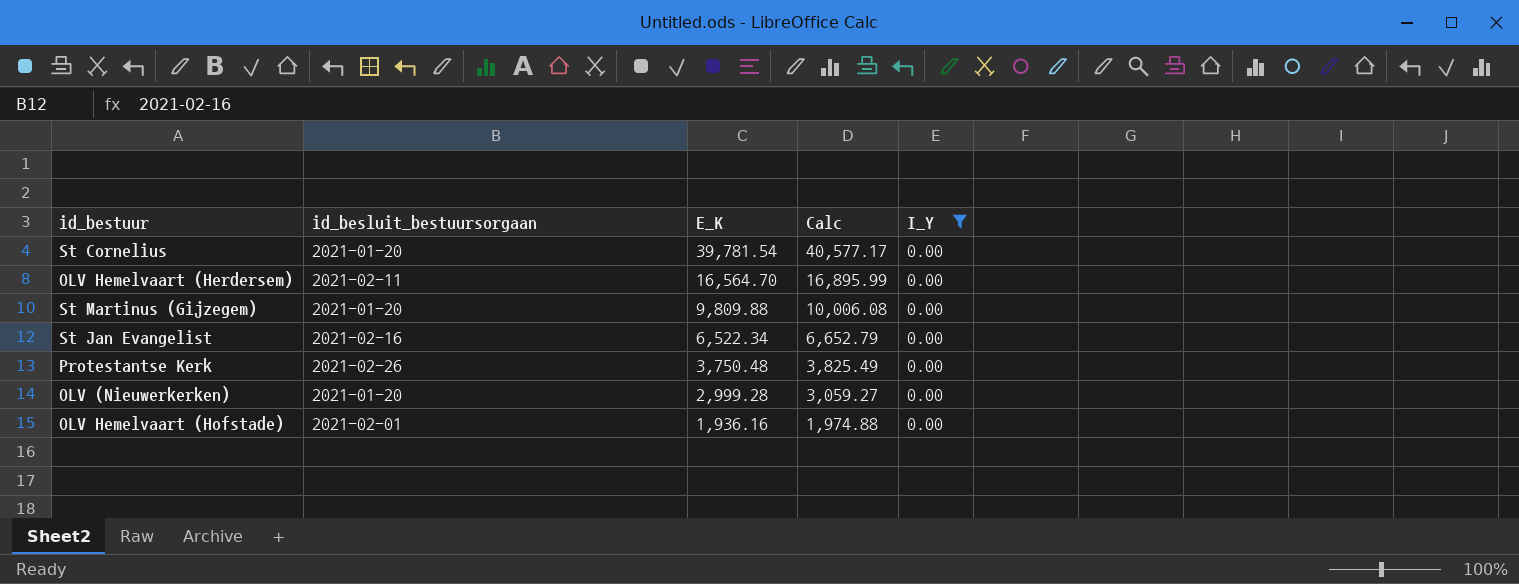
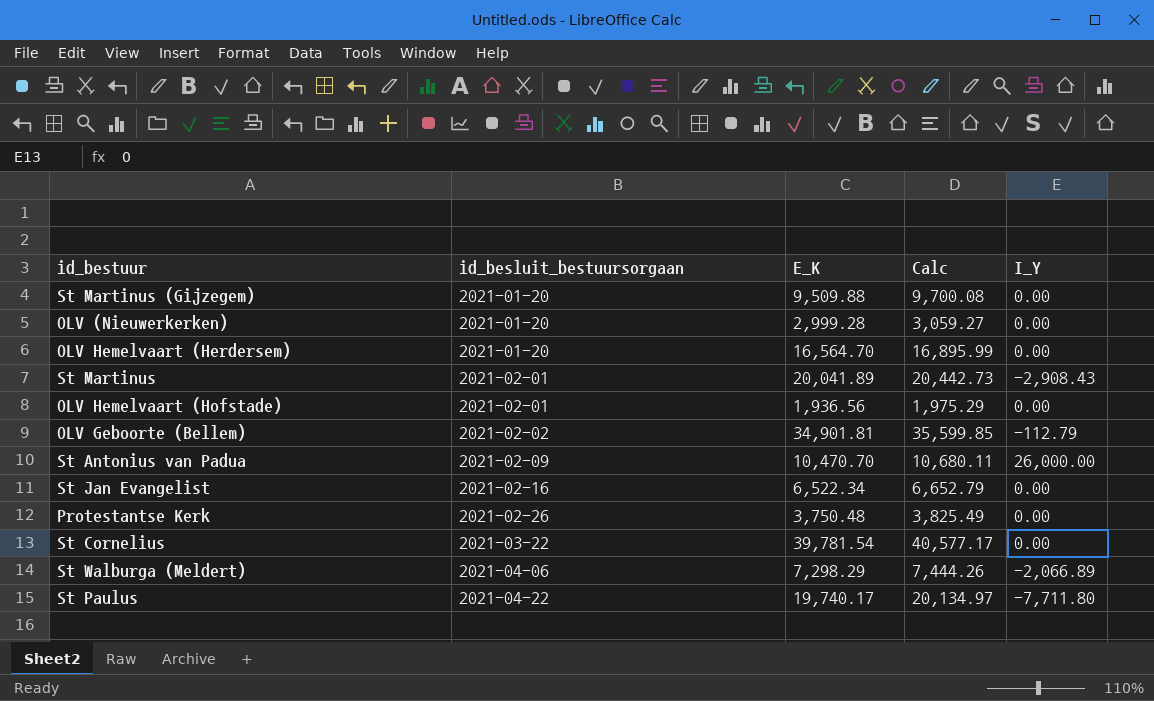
filter: I_Y = 0.00 -> none
row order: E_K descending -> id_besluit_bestuursorgaan ascending
St Martinus (Gijzegem) | E_K: 9,809.88 -> 9,509.88
St Martinus (Gijzegem) | Calc: 10,006.08 -> 9,700.08
OLV Hemelvaart (Herdersem) | id_besluit_bestuursorgaan: 2021-02-11 -> 2021-01-20
OLV Hemelvaart (Hofstade) | E_K: 1,936.16 -> 1,936.56
OLV Hemelvaart (Hofstade) | Calc: 1,974.88 -> 1,975.29
St Cornelius | id_besluit_bestuursorgaan: 2021-01-20 -> 2021-03-22

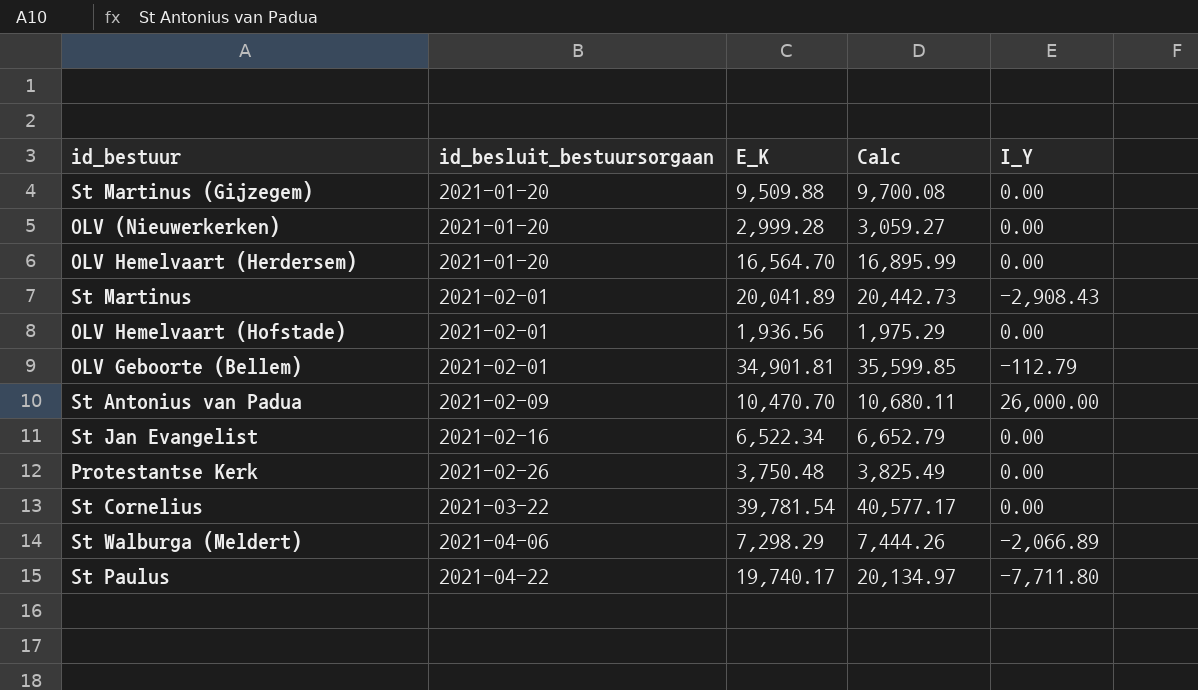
OLV Geboorte (Bellem) | id_besluit_bestuursorgaan: 2021-02-02 -> 2021-02-01

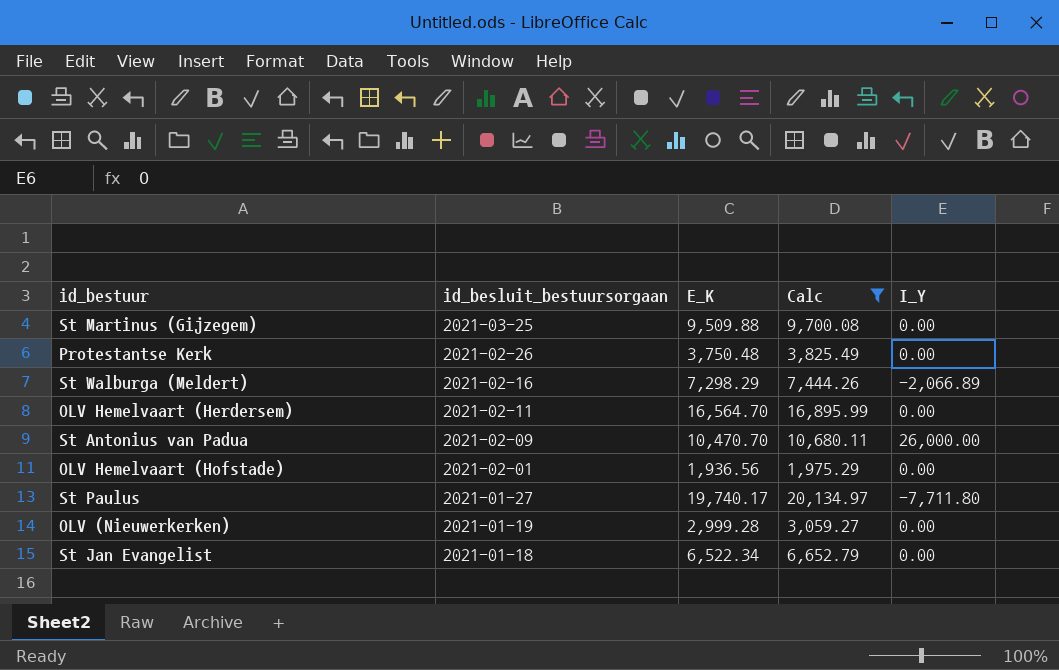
filter: none -> Calc <= 20,134.97
row order: id_besluit_bestuursorgaan ascending -> id_besluit_bestuursorgaan descending
St Martinus (Gijzegem) | id_besluit_bestuursorgaan: 2021-01-20 -> 2021-03-25
St Walburga (Meldert) | id_besluit_bestuursorgaan: 2021-04-06 -> 2021-02-16
OLV Hemelvaart (Herdersem) | id_besluit_bestuursorgaan: 2021-01-20 -> 2021-02-11
St Paulus | id_besluit_bestuursorgaan: 2021-04-22 -> 2021-01-27
OLV (Nieuwerkerken) | id_besluit_bestuursorgaan: 2021-01-20 -> 2021-01-19
St Jan Evangelist | id_besluit_bestuursorgaan: 2021-02-16 -> 2021-01-18

